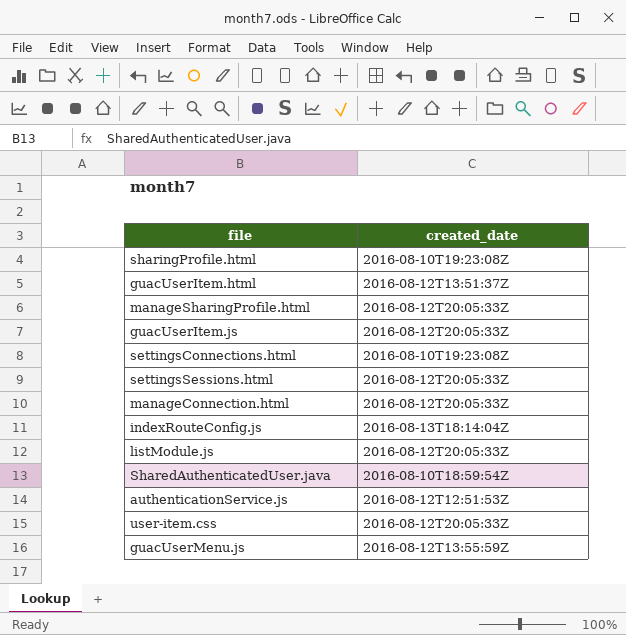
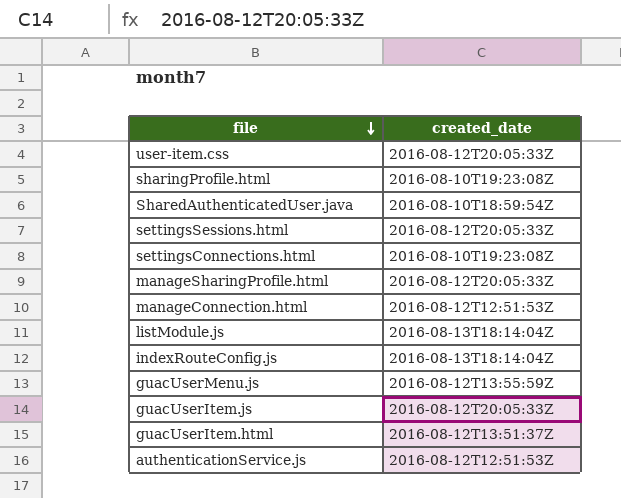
row order: none -> file descending
manageConnection.html | created_date: 2016-08-12T20:05:33Z -> 2016-08-12T12:51:53Z
listModule.js | created_date: 2016-08-12T20:05:33Z -> 2016-08-13T18:14:04Z

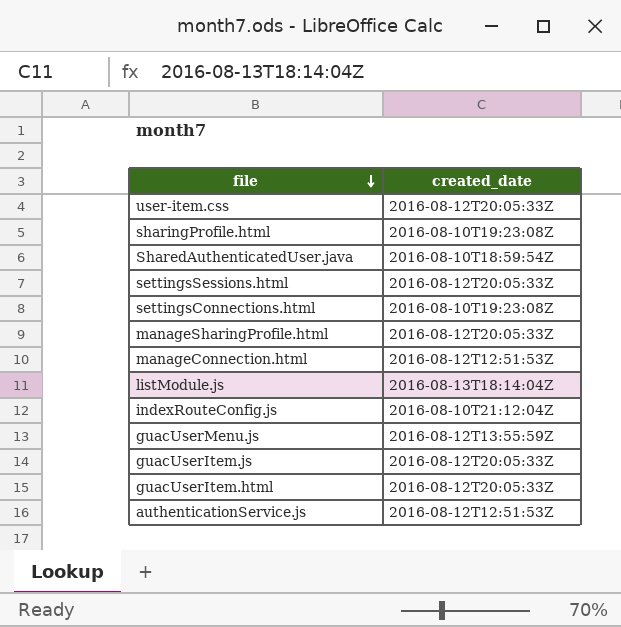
indexRouteConfig.js | created_date: 2016-08-13T18:14:04Z -> 2016-08-10T21:12:04Z
guacUserItem.html | created_date: 2016-08-12T13:51:37Z -> 2016-08-12T20:05:33Z

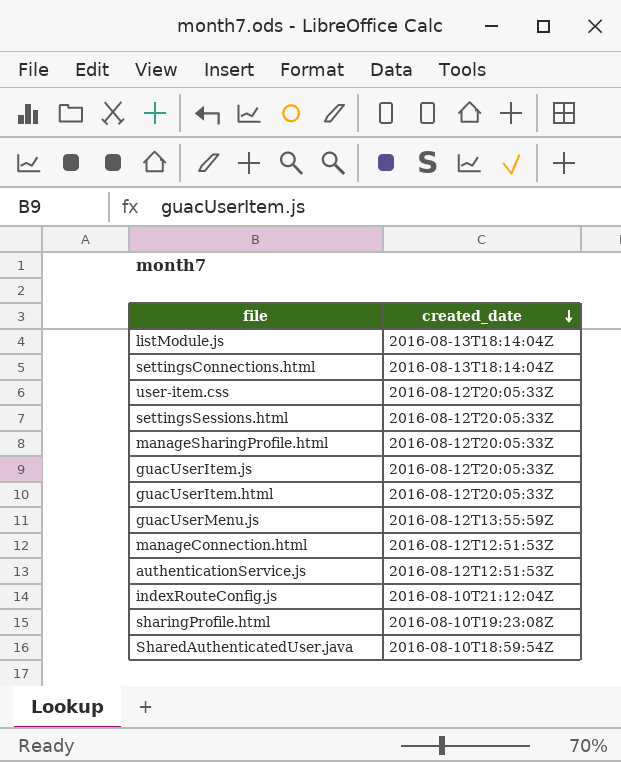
row order: file descending -> created_date descending
settingsConnections.html | created_date: 2016-08-10T19:23:08Z -> 2016-08-13T18:14:04Z

